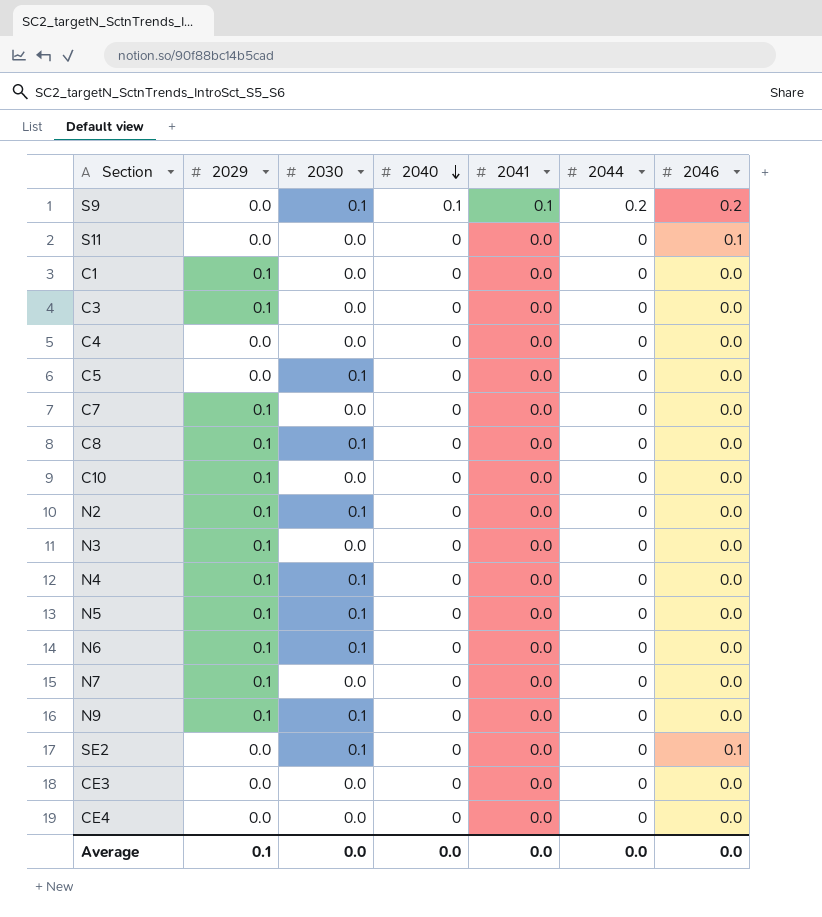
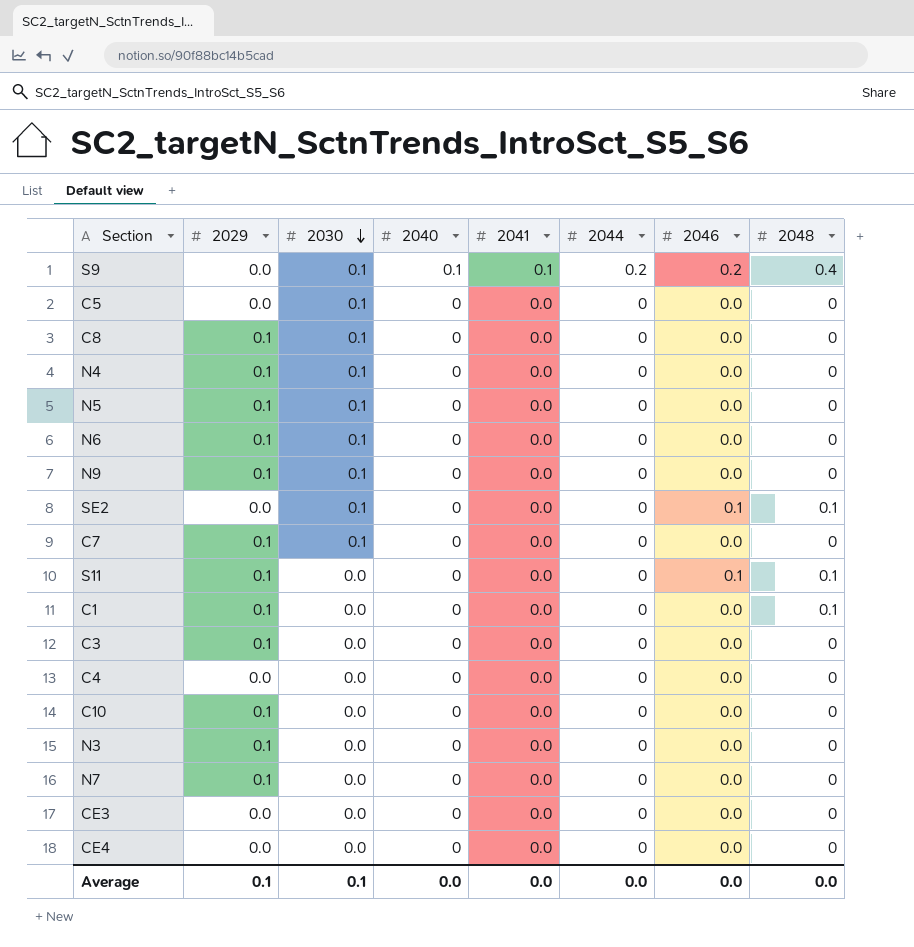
row order: 2040 descending -> 2030 descending
column 2048 | position: none -> 8
row N2: 0.1 | 0.1 | 0 | 0.0 | 0 | 0.0 -> none
C7 | 2030: 0.0 -> 0.1
S11 | 2029: 0.0 -> 0.1
Average | 2030: 0.0 -> 0.1

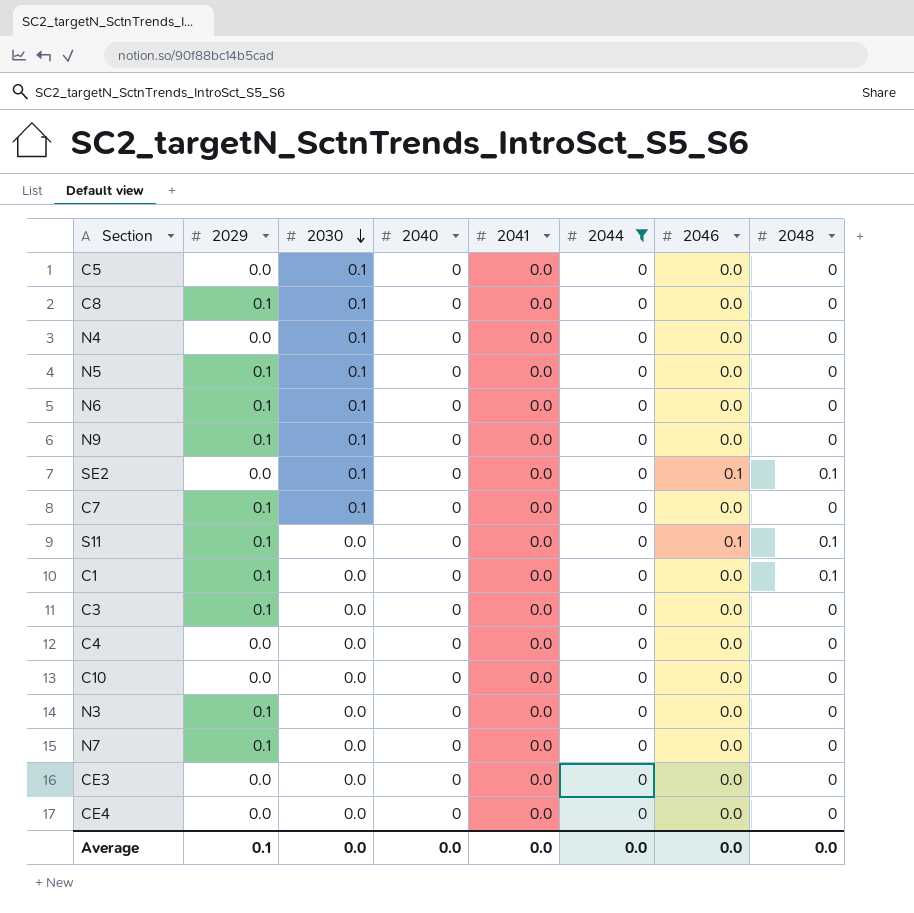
filter: none -> 2044 = 0
N4 | 2029: 0.1 -> 0.0
C10 | 2029: 0.1 -> 0.0
Average | 2030: 0.1 -> 0.0

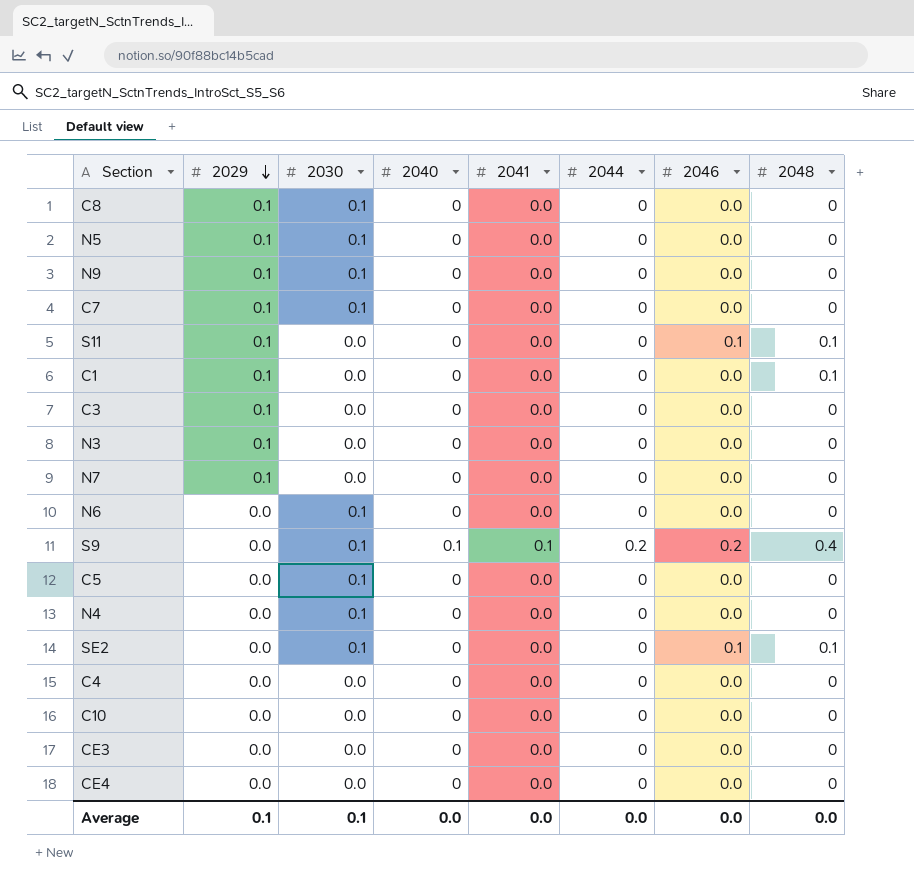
filter: 2044 = 0 -> none
row order: 2030 descending -> 2029 descending
N6 | 2029: 0.1 -> 0.0
Average | 2030: 0.0 -> 0.1

